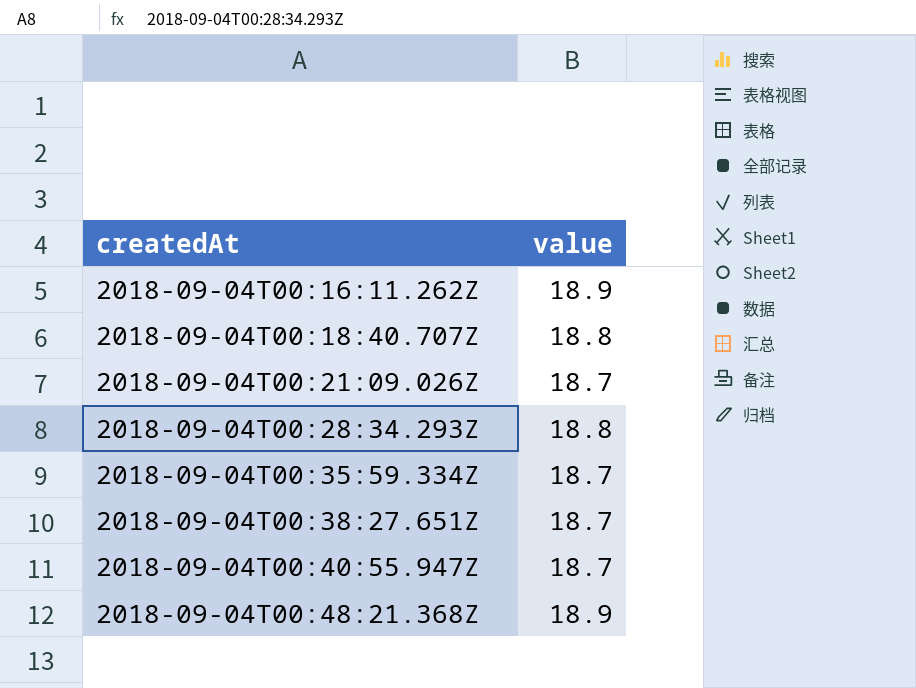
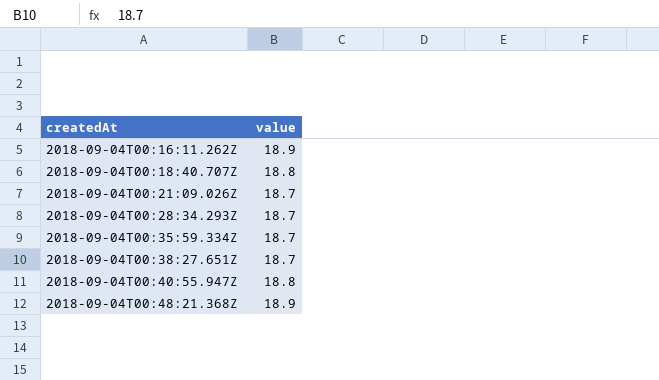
2018-09-04T00:28:34.293Z | value: 18.8 -> 18.7
2018-09-04T00:40:55.947Z | value: 18.7 -> 18.8

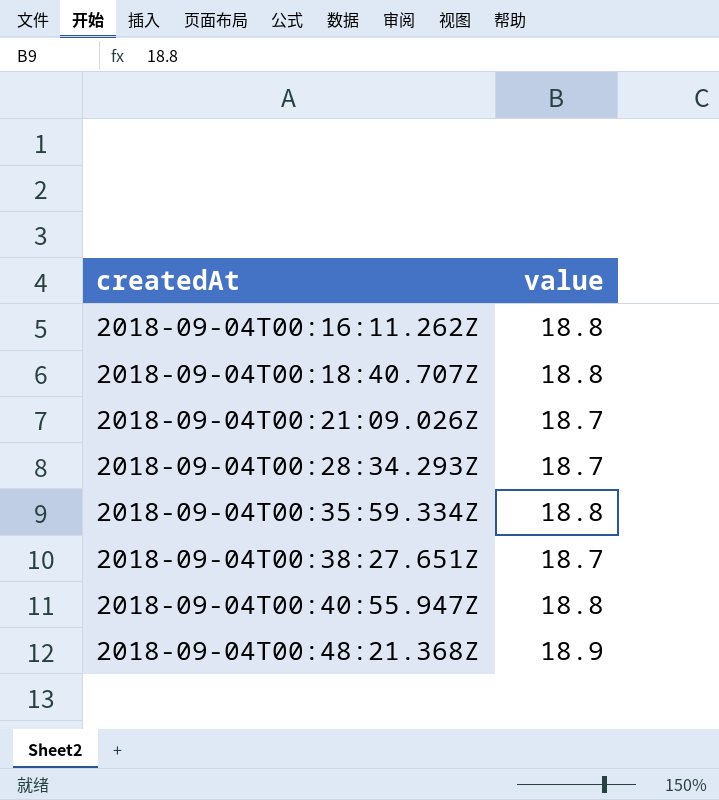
2018-09-04T00:16:11.262Z | value: 18.9 -> 18.8
2018-09-04T00:35:59.334Z | value: 18.7 -> 18.8

